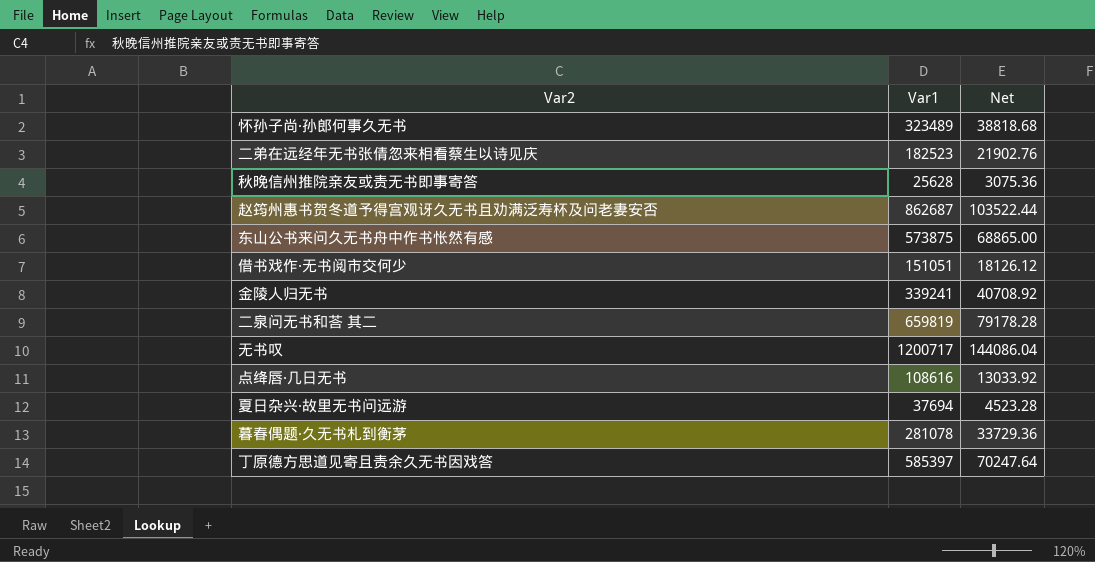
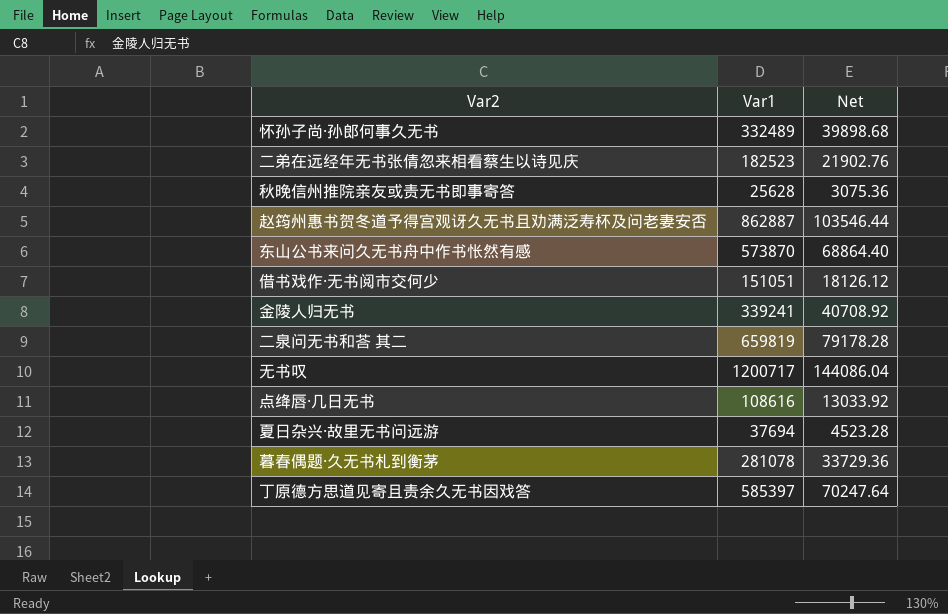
怀孙子尚·孙郎何事久无书 | Var1: 323489 -> 332489
怀孙子尚·孙郎何事久无书 | Net: 38818.68 -> 39898.68
赵筠州惠书贺冬道予得宫观讶久无书且劝满泛寿杯及问老妻安否 | Var1: 862687 -> 862887
赵筠州惠书贺冬道予得宫观讶久无书且劝满泛寿杯及问老妻安否 | Net: 103522.44 -> 103546.44
东山公书来问久无书舟中作书怅然有感 | Var1: 573875 -> 573870
东山公书来问久无书舟中作书怅然有感 | Net: 68865.00 -> 68864.40

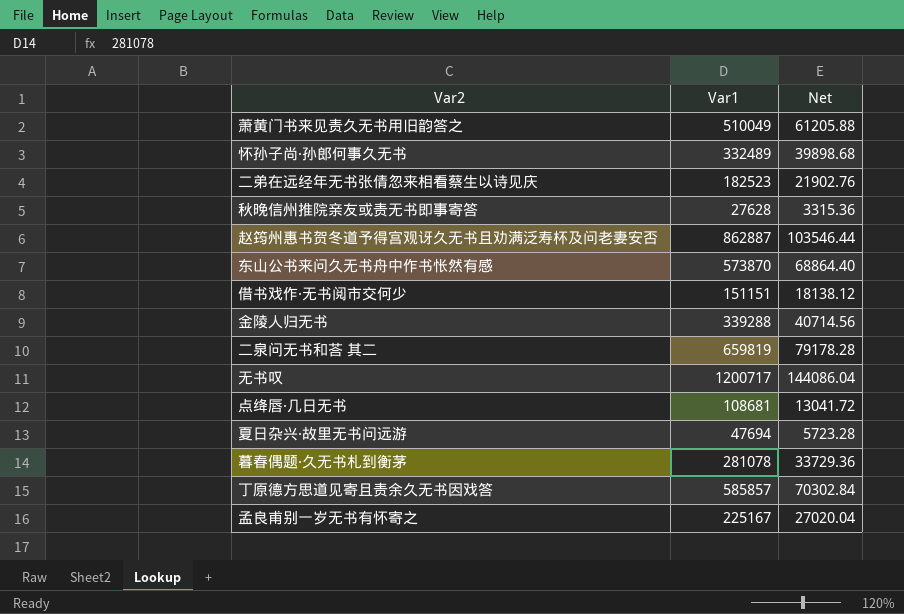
row 萧黄门书来见责久无书用旧韵答之: none -> 510049 | 61205.88
秋晚信州推院亲友或责无书即事寄答 | Var1: 25628 -> 27628
秋晚信州推院亲友或责无书即事寄答 | Net: 3075.36 -> 3315.36
借书戏作·无书阅市交何少 | Var1: 151051 -> 151151
借书戏作·无书阅市交何少 | Net: 18126.12 -> 18138.12
金陵人归无书 | Var1: 339241 -> 339288
金陵人归无书 | Net: 40708.92 -> 40714.56
点绛唇·几日无书 | Var1: 108616 -> 108681
点绛唇·几日无书 | Net: 13033.92 -> 13041.72
夏日杂兴·故里无书问远游 | Var1: 37694 -> 47694
夏日杂兴·故里无书问远游 | Net: 4523.28 -> 5723.28
丁原德方思道见寄且责余久无书因戏答 | Var1: 585397 -> 585857
丁原德方思道见寄且责余久无书因戏答 | Net: 70247.64 -> 70302.84
row 孟良甫别一岁无书有怀寄之: none -> 225167 | 27020.04

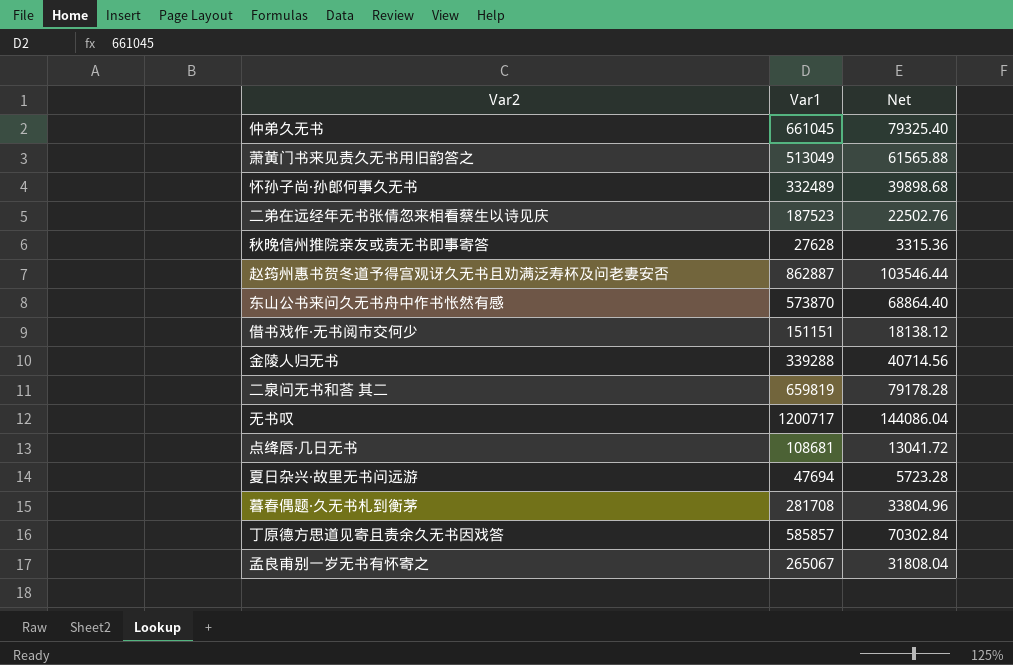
row 仲弟久无书: none -> 661045 | 79325.40
萧黄门书来见责久无书用旧韵答之 | Var1: 510049 -> 513049
萧黄门书来见责久无书用旧韵答之 | Net: 61205.88 -> 61565.88
二弟在远经年无书张倩忽来相看蔡生以诗见庆 | Var1: 182523 -> 187523
二弟在远经年无书张倩忽来相看蔡生以诗见庆 | Net: 21902.76 -> 22502.76
暮春偶题·久无书札到衡茅 | Var1: 281078 -> 281708
暮春偶题·久无书札到衡茅 | Net: 33729.36 -> 33804.96
孟良甫别一岁无书有怀寄之 | Var1: 225167 -> 265067
孟良甫别一岁无书有怀寄之 | Net: 27020.04 -> 31808.04

